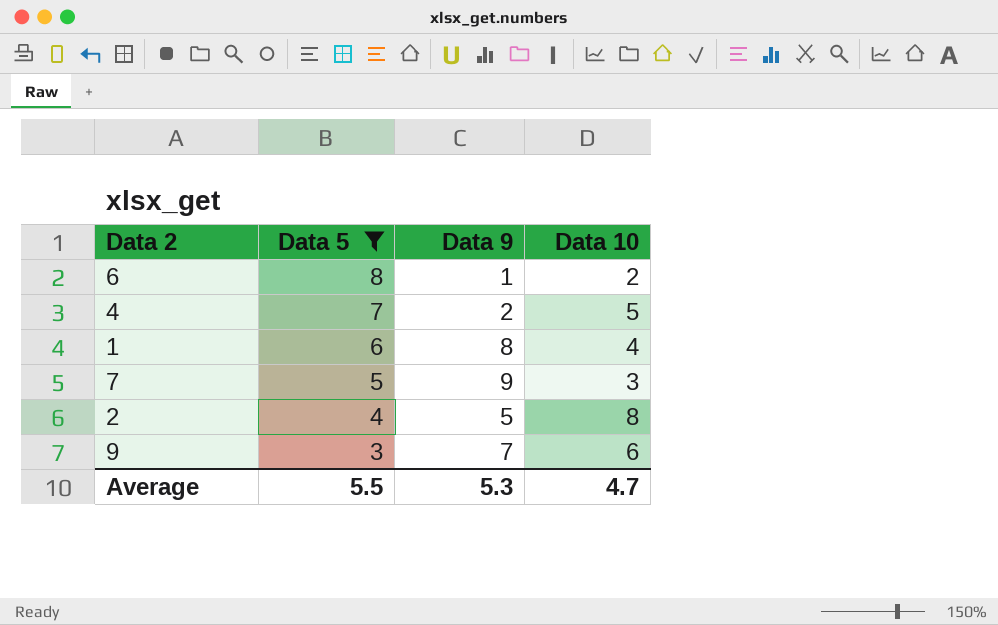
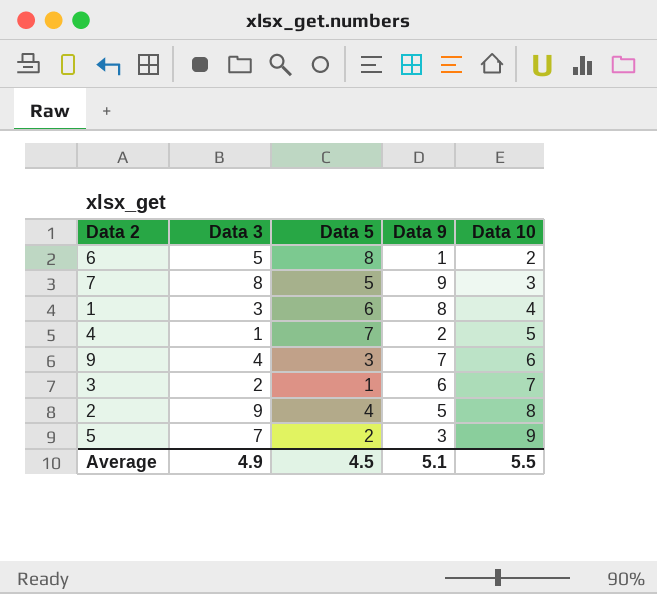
filter: Data 5 >= 3 -> none
row order: Data 5 descending -> Data 10 ascending
column Data 3 | position: none -> 2
Average | Data 5: 5.5 -> 4.5
Average | Data 9: 5.3 -> 5.1
Average | Data 10: 4.7 -> 5.5

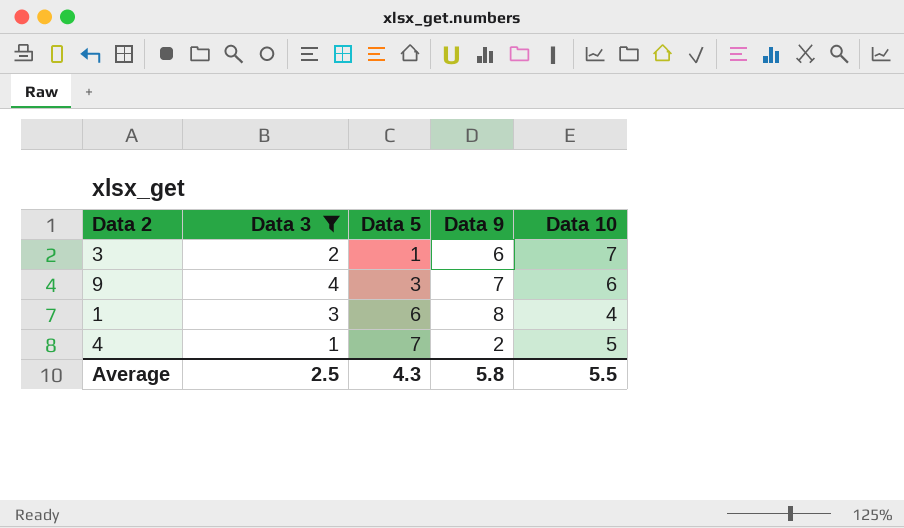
filter: none -> Data 3 <= 4
row order: Data 10 ascending -> Data 5 ascending
Average | Data 3: 4.9 -> 2.5
Average | Data 5: 4.5 -> 4.3
Average | Data 9: 5.1 -> 5.8

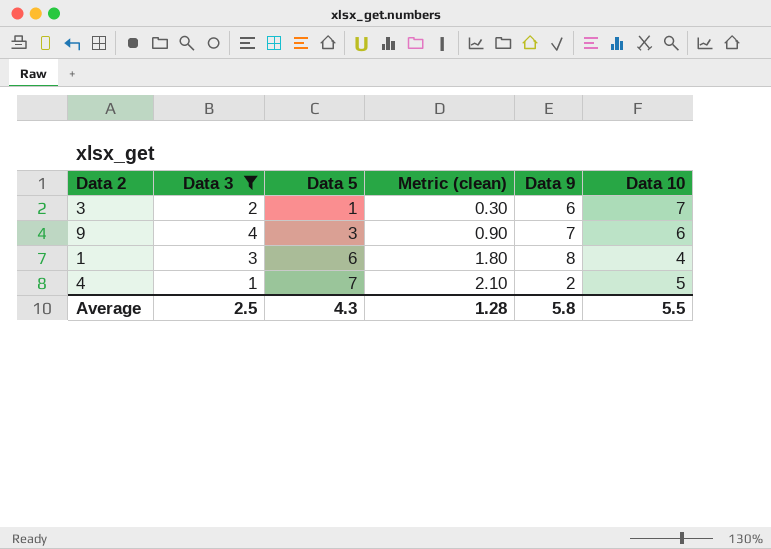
column Metric (clean) | formula: none -> [Data 5] * 0.3

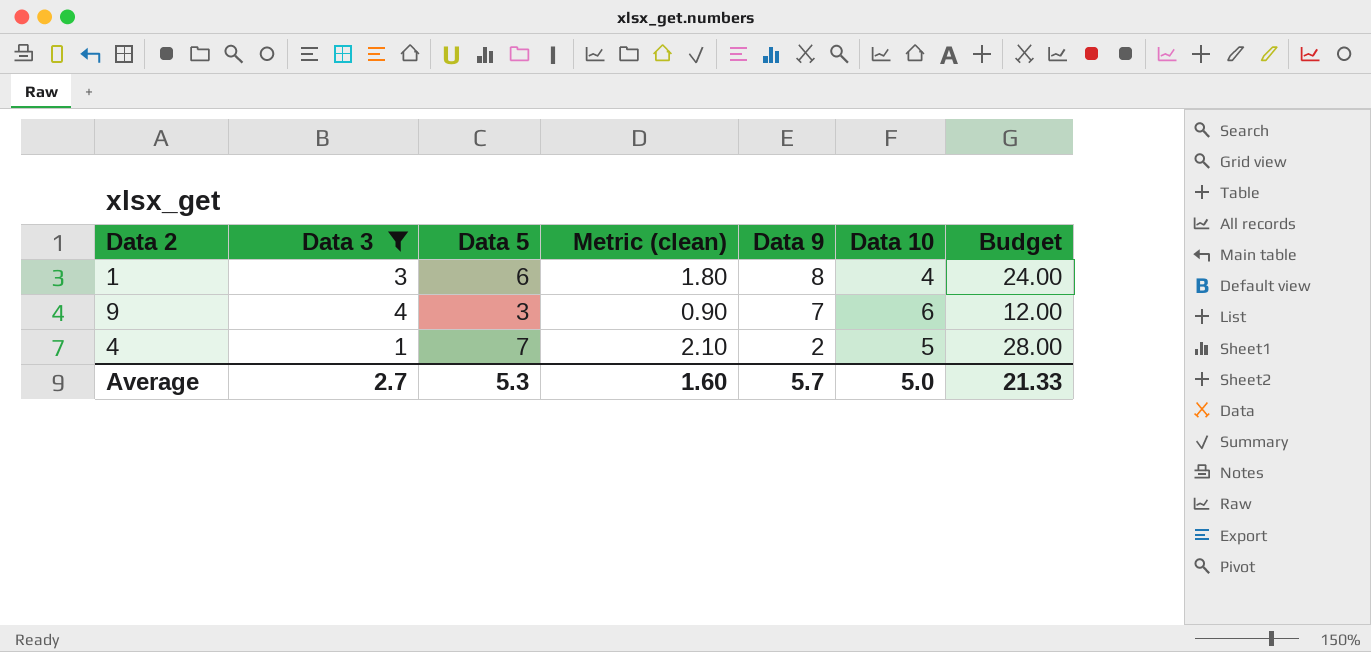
row order: Data 5 ascending -> Data 9 descending
column Budget | formula: none -> [Data 5] * 4
row 3: 2 | 1 | 0.30 | 6 | 7 -> none
Average | Data 3: 2.5 -> 2.7
Average | Data 5: 4.3 -> 5.3
Average | Metric (clean): 1.28 -> 1.60
Average | Data 9: 5.8 -> 5.7
Average | Data 10: 5.5 -> 5.0

